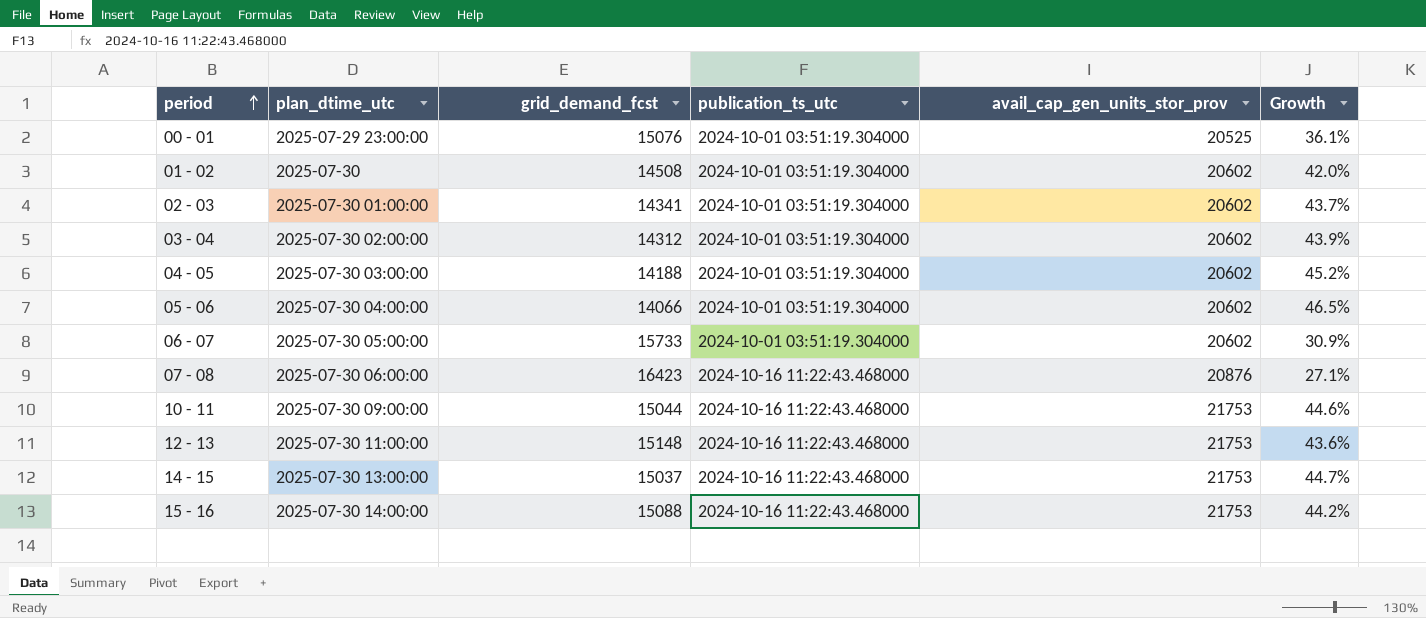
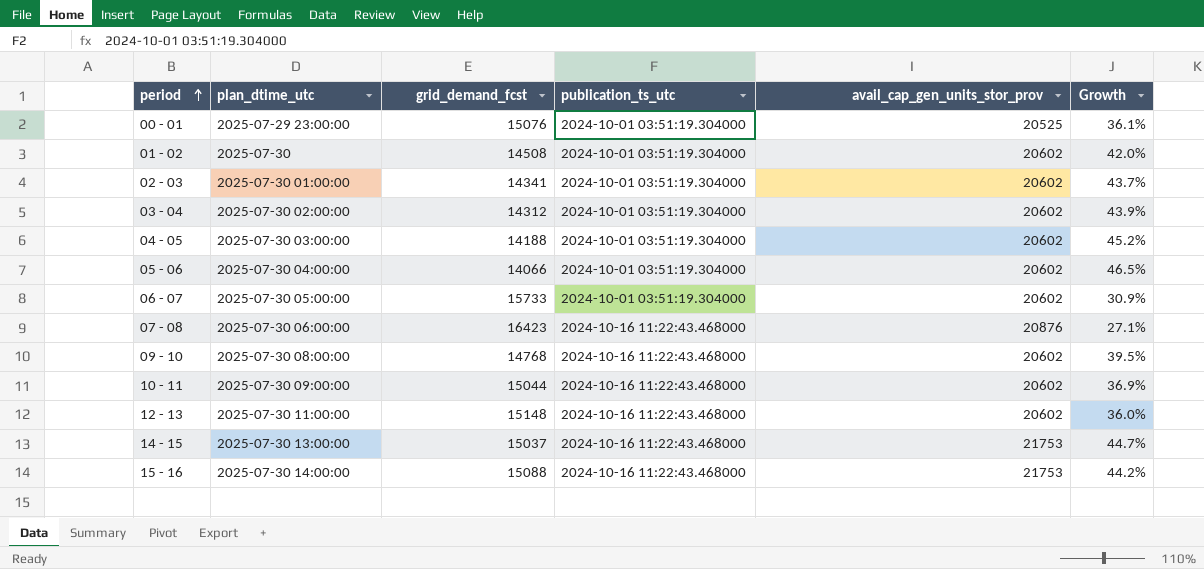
row 09 - 10: none -> 2025-07-30 08:00:00 | 14768 | 2024-10-16 11:22:43.468000 | 20602 | 39.5%
10 - 11 | avail_cap_gen_units_stor_prov: 21753 -> 20602
10 - 11 | Growth: 44.6% -> 36.9%
12 - 13 | avail_cap_gen_units_stor_prov: 21753 -> 20602
12 - 13 | Growth: 43.6% -> 36.0%

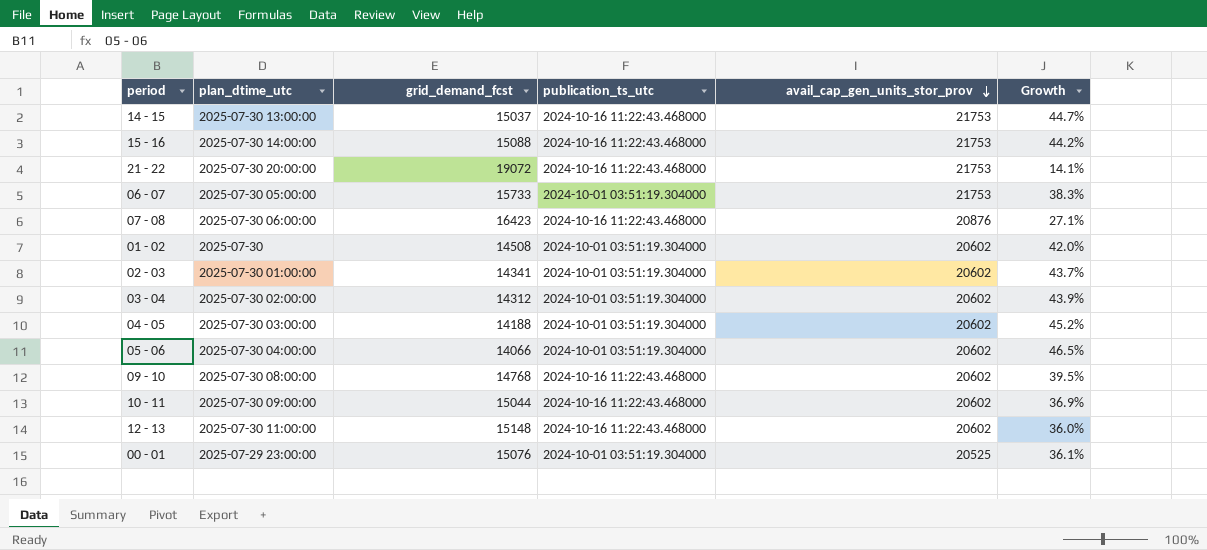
row order: period ascending -> avail_cap_gen_units_stor_prov descending
row 21 - 22: none -> 2025-07-30 20:00:00 | 19072 | 2024-10-16 11:22:43.468000 | 21753 | 14.1%
06 - 07 | avail_cap_gen_units_stor_prov: 20602 -> 21753
06 - 07 | Growth: 30.9% -> 38.3%

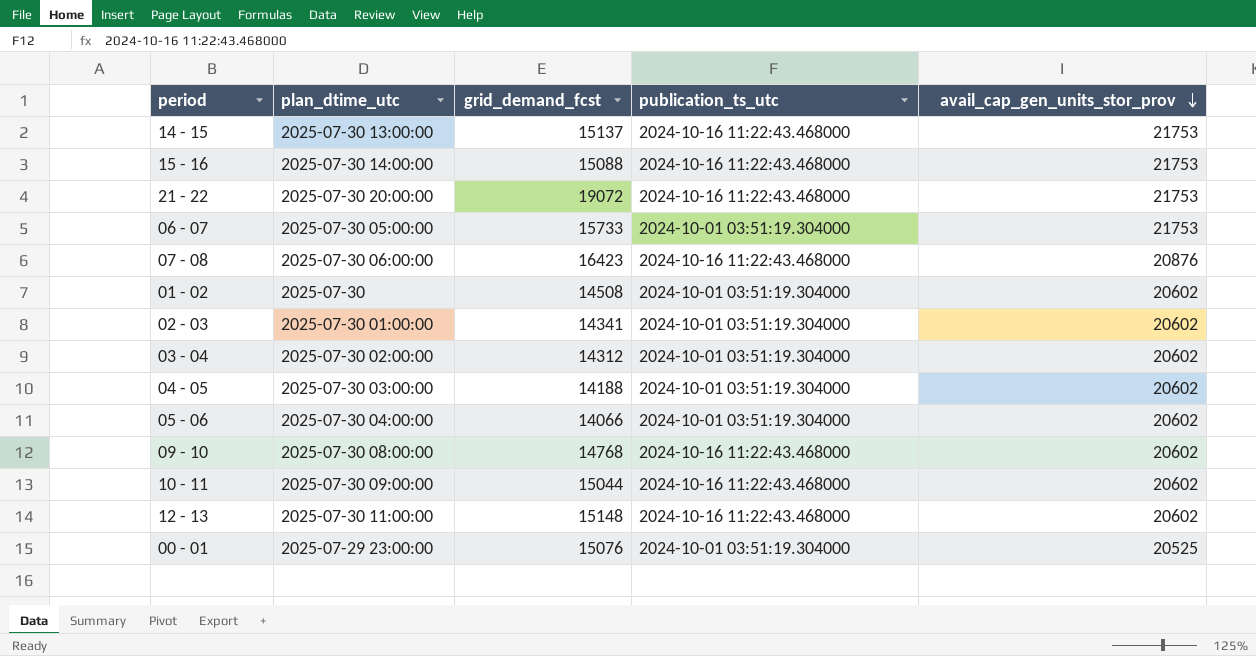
column Growth | formula: ([avail_cap_gen_units_stor_prov] - [grid_demand_fcst]) / [grid_demand_fcst] -> none
14 - 15 | grid_demand_fcst: 15037 -> 15137

